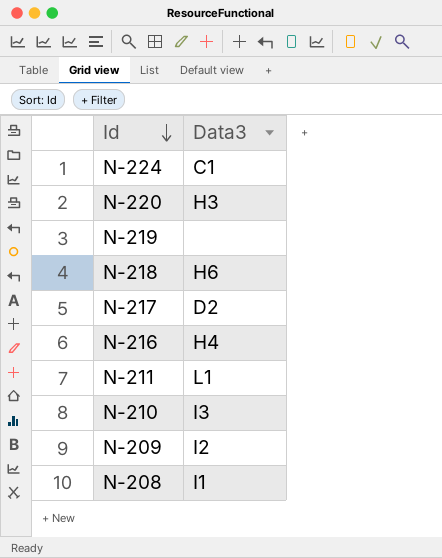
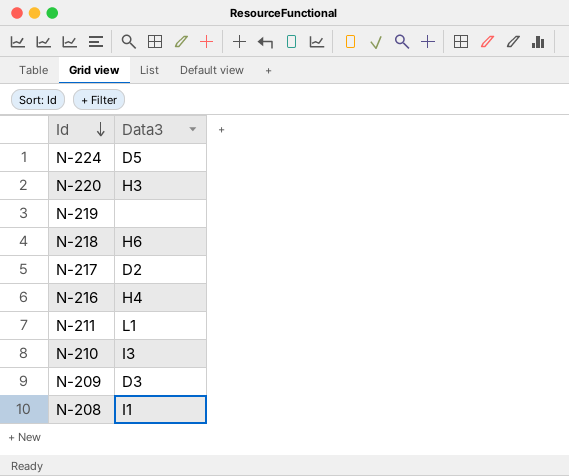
N-224 | Data3: C1 -> D5
N-209 | Data3: I2 -> D3

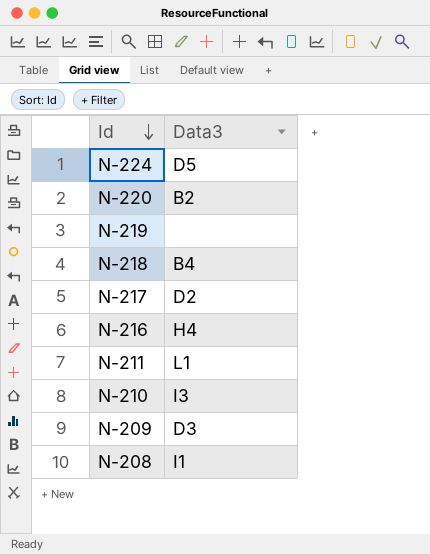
N-220 | Data3: H3 -> B2
N-218 | Data3: H6 -> B4

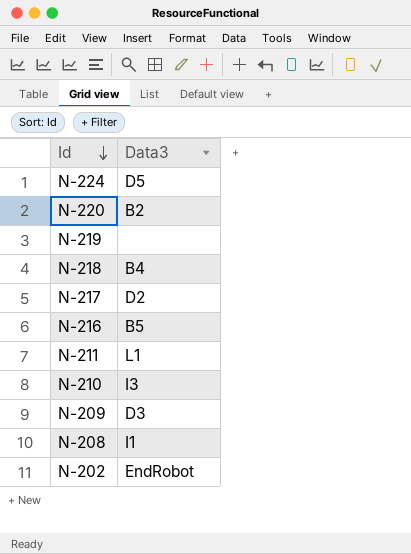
N-216 | Data3: H4 -> B5
row N-202: none -> EndRobot

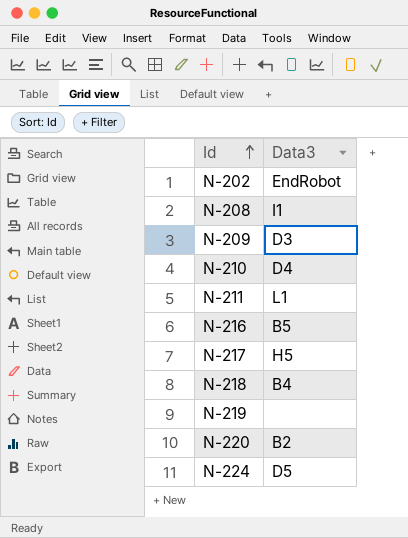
row order: Id descending -> Id ascending
N-210 | Data3: I3 -> D4
N-217 | Data3: D2 -> H5

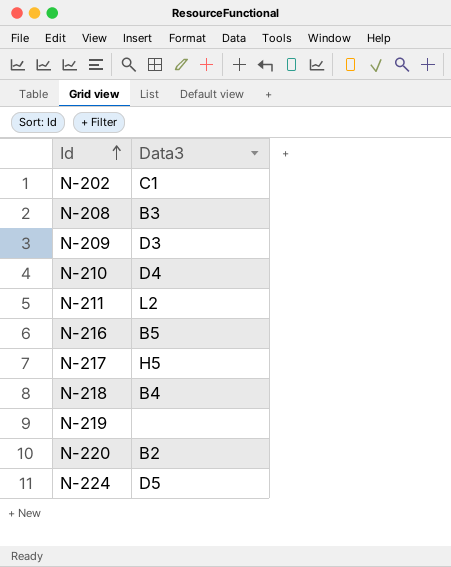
N-202 | Data3: EndRobot -> C1
N-208 | Data3: I1 -> B3
N-211 | Data3: L1 -> L2

